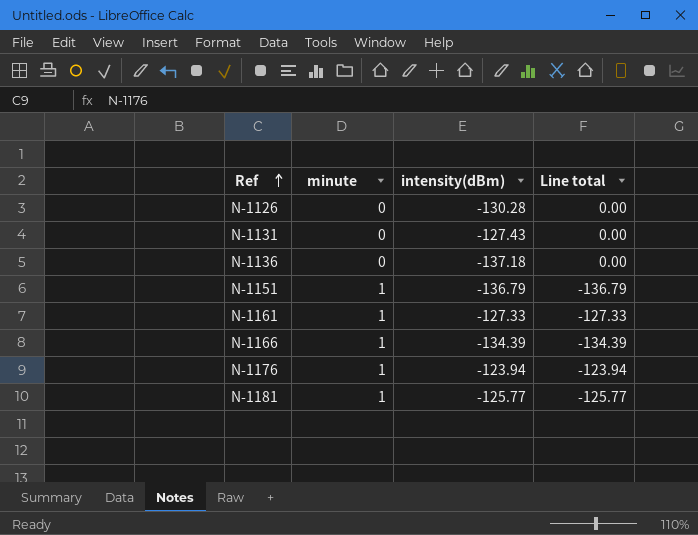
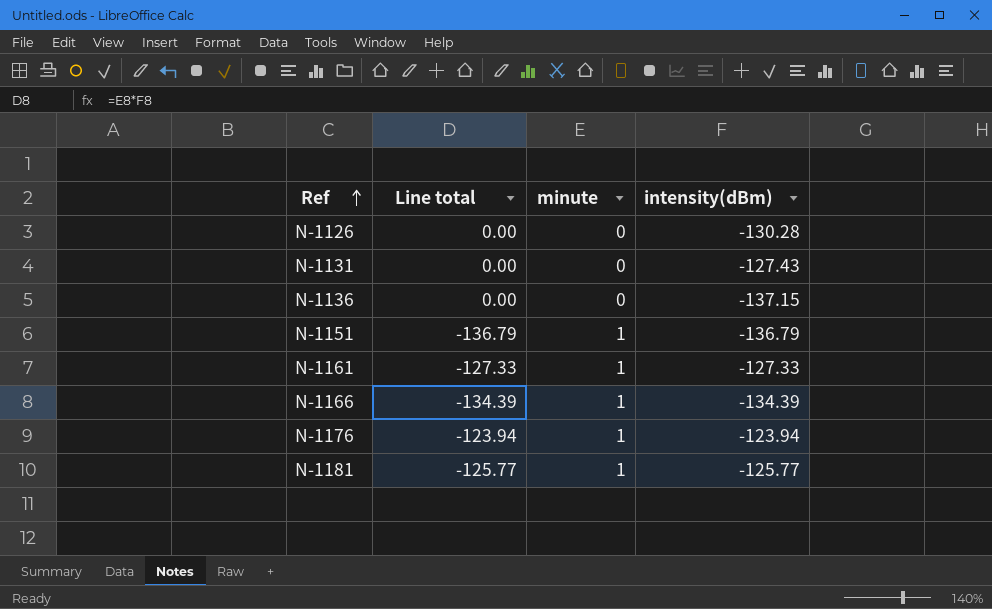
column Line total | position: 4 -> 2
N-1136 | intensity(dBm): -137.18 -> -137.15

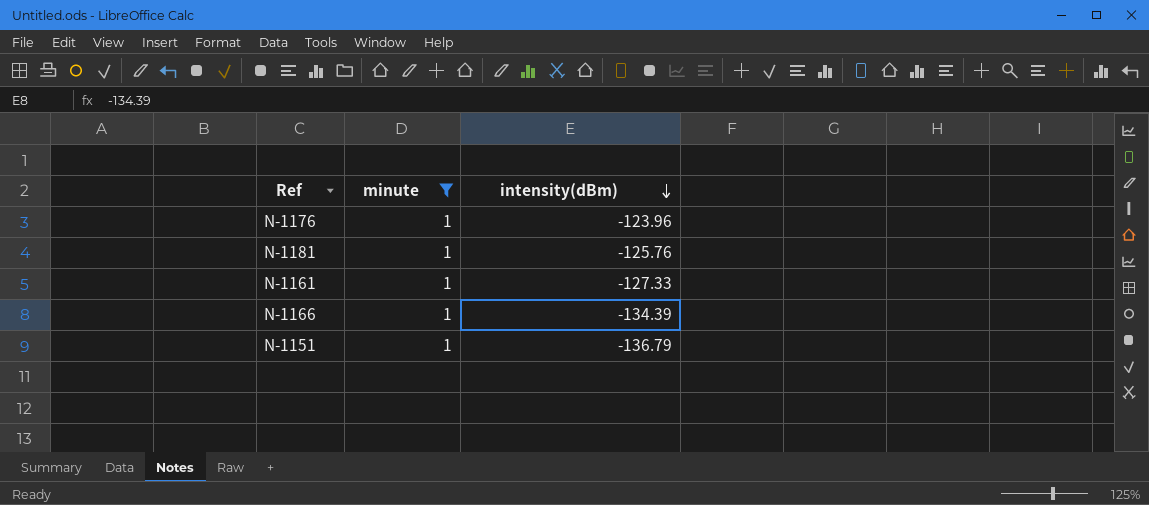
filter: none -> minute = 1
row order: Ref ascending -> intensity(dBm) descending
column Line total | formula: [minute] * [intensity(dBm)] -> none
N-1176 | intensity(dBm): -123.94 -> -123.96
N-1181 | intensity(dBm): -125.77 -> -125.76

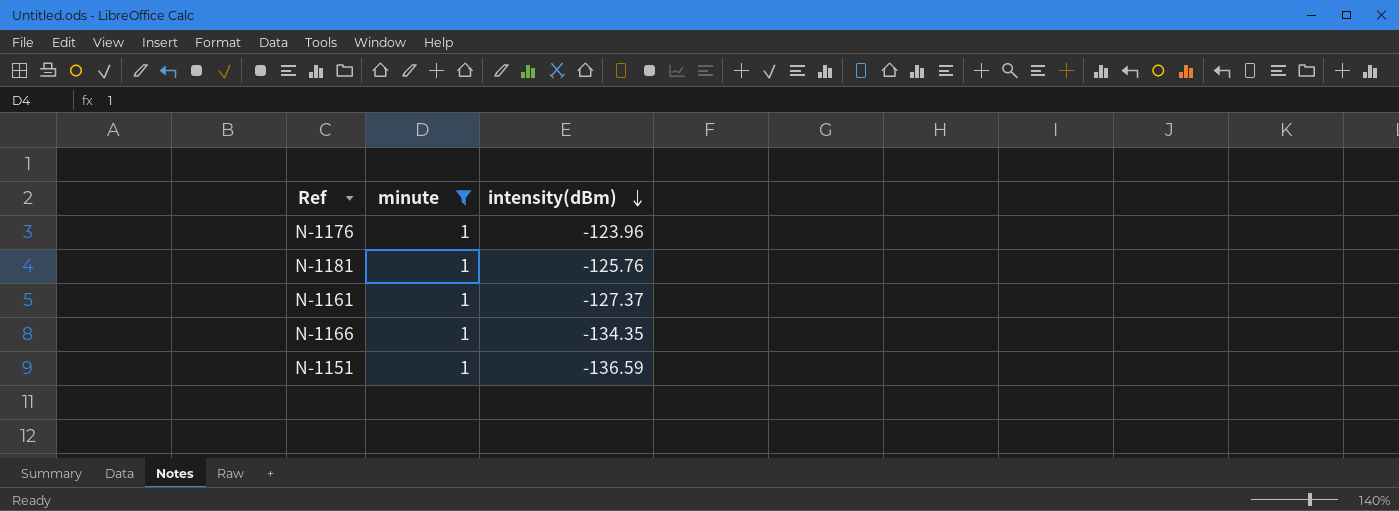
N-1161 | intensity(dBm): -127.33 -> -127.37
N-1166 | intensity(dBm): -134.39 -> -134.35
N-1151 | intensity(dBm): -136.79 -> -136.59

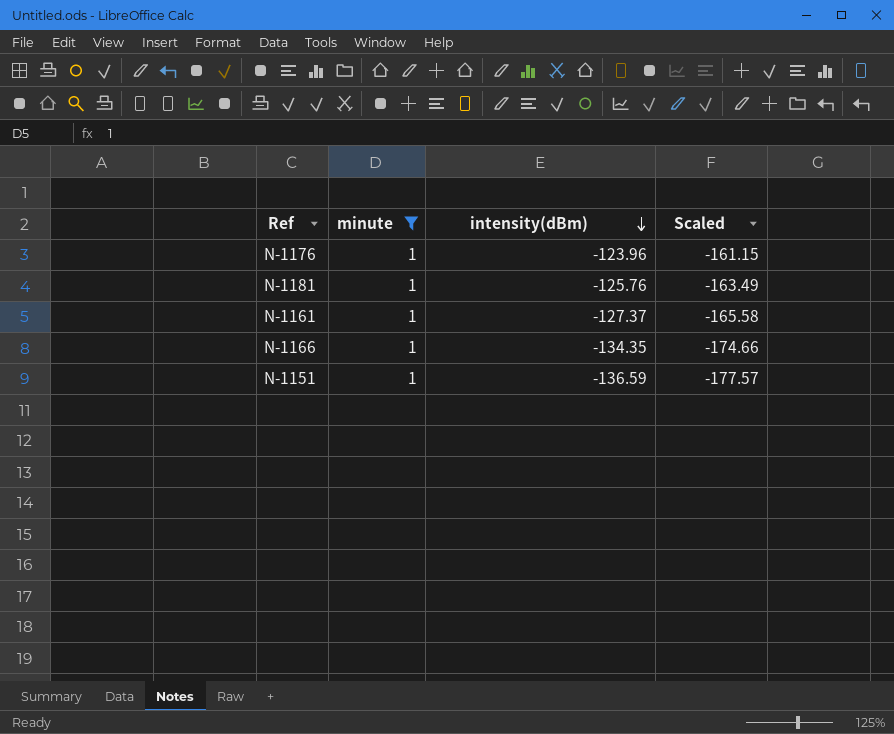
column Scaled | formula: none -> [intensity(dBm)] * 1.3

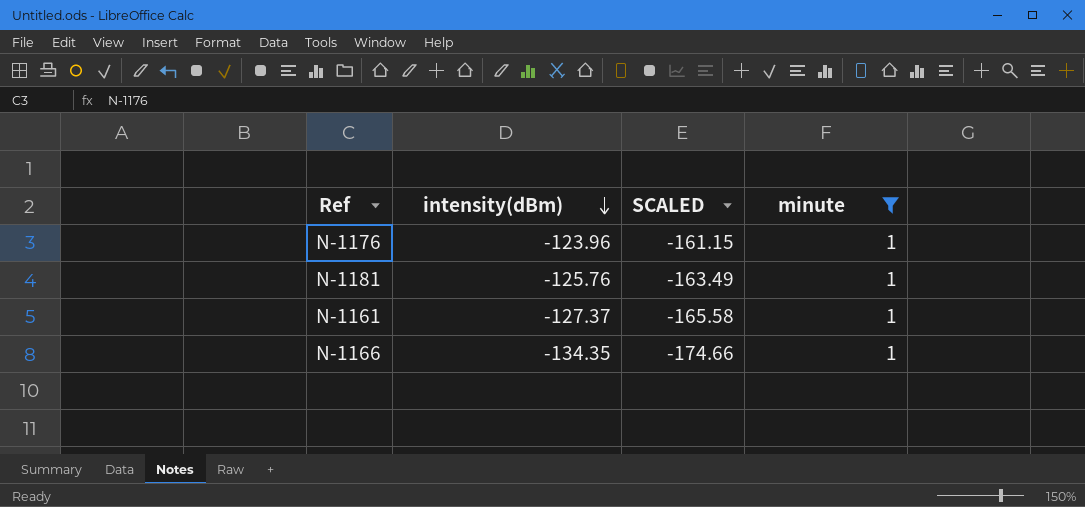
column name: Scaled -> SCALED
column minute | position: 2 -> 4
row N-1151: 1 | -136.59 | -177.57 -> none

